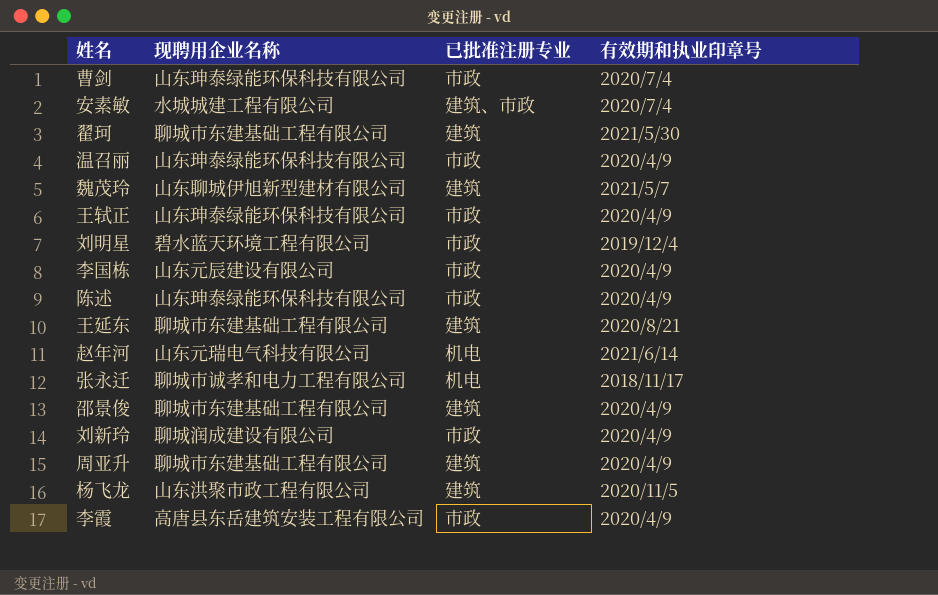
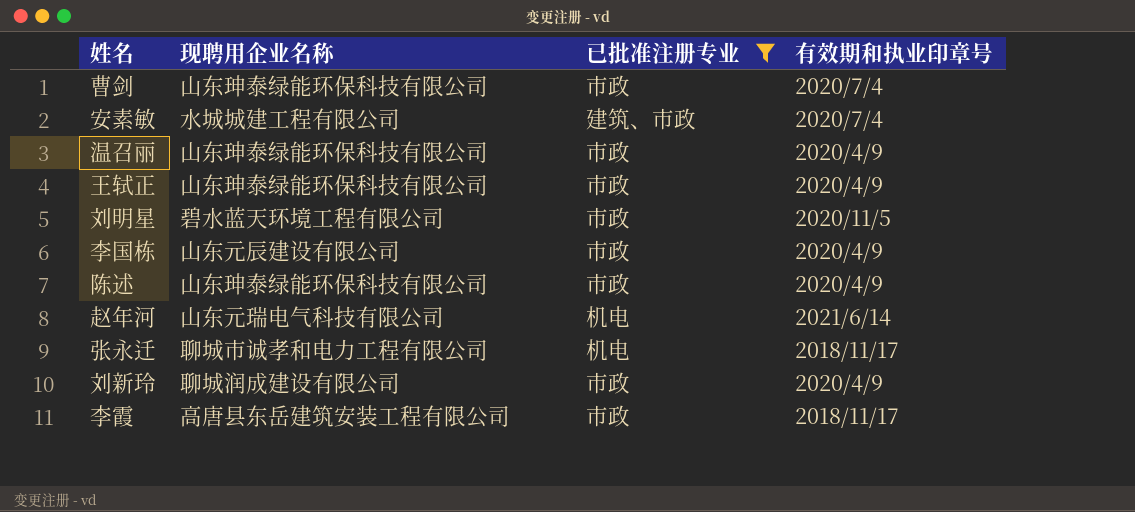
filter: none -> 已批准注册专业 != 建筑
刘明星 | 有效期和执业印章号: 2019/12/4 -> 2020/11/5
李霞 | 有效期和执业印章号: 2020/4/9 -> 2018/11/17

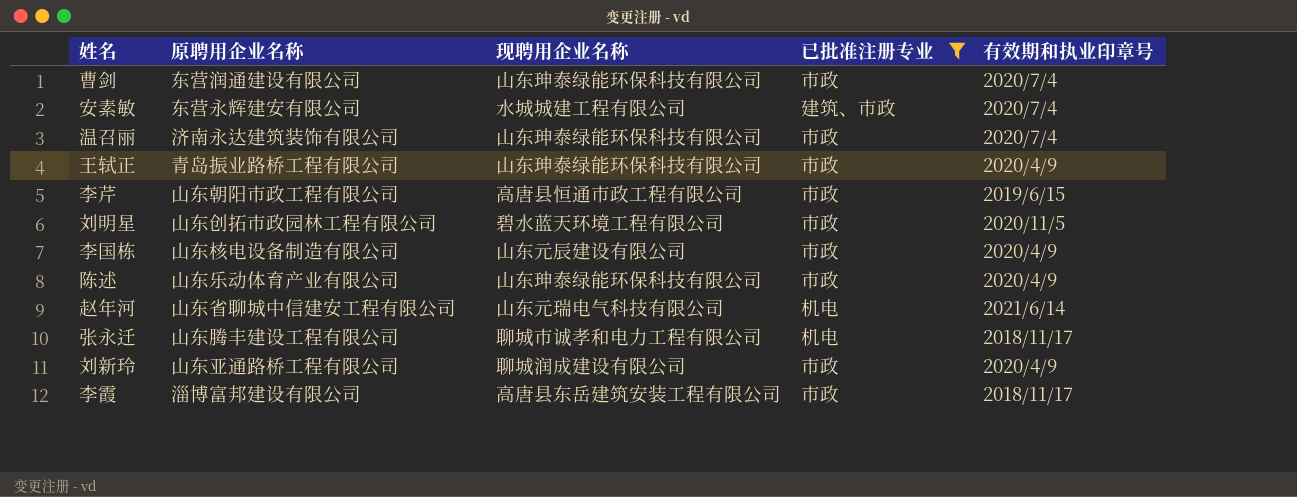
column 原聘用企业名称 | position: none -> 2
温召丽 | 有效期和执业印章号: 2020/4/9 -> 2020/7/4
row 李芹: none -> 山东朝阳市政工程有限公司 | 高唐县恒通市政工程有限公司 | 市政 | 2019/6/15

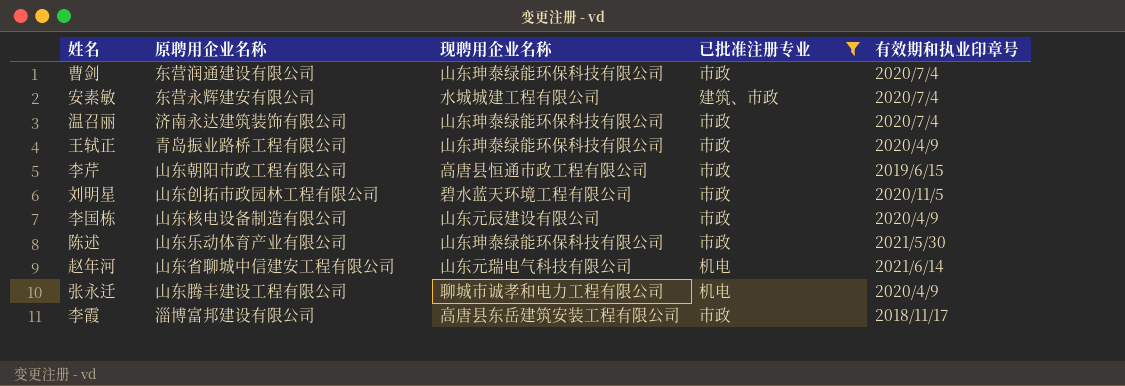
row 刘新玲: 山东亚通路桥工程有限公司 | 聊城润成建设有限公司 | 市政 | 2020/4/9 -> none
陈述 | 有效期和执业印章号: 2020/4/9 -> 2021/5/30
张永迁 | 有效期和执业印章号: 2018/11/17 -> 2020/4/9

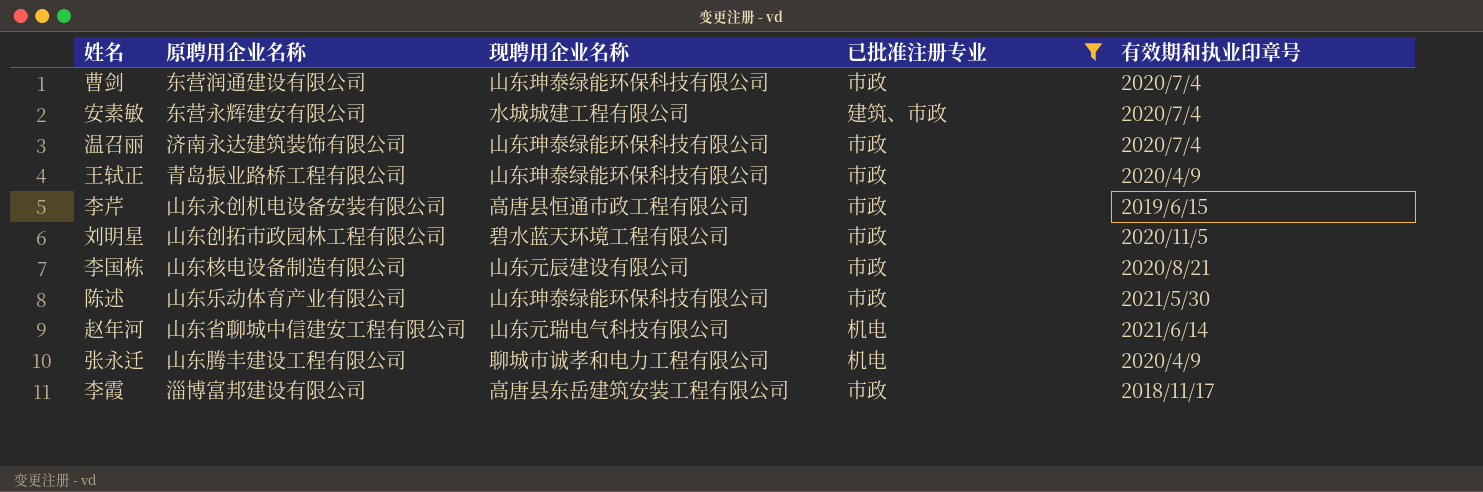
李芹 | 原聘用企业名称: 山东朝阳市政工程有限公司 -> 山东永创机电设备安装有限公司
李国栋 | 有效期和执业印章号: 2020/4/9 -> 2020/8/21

